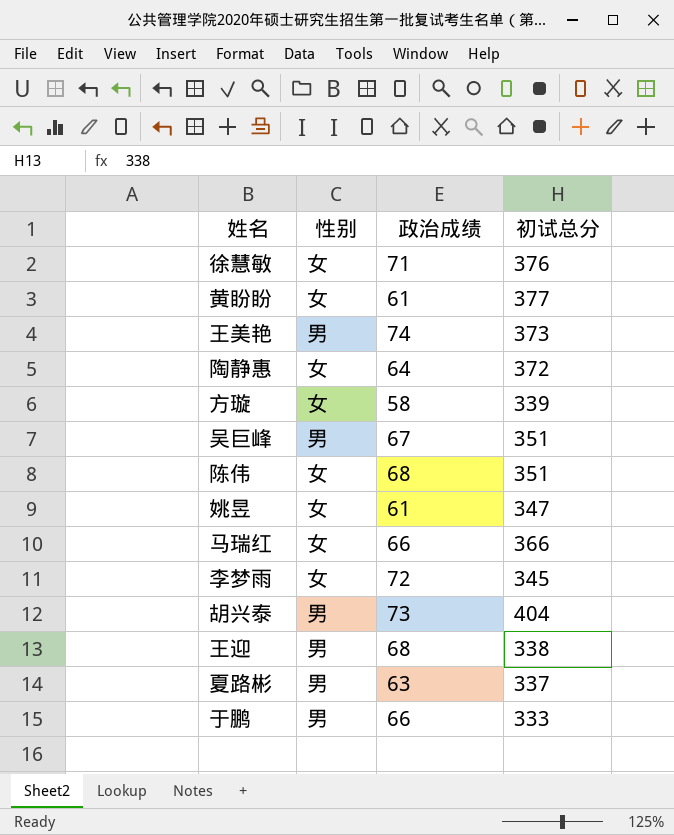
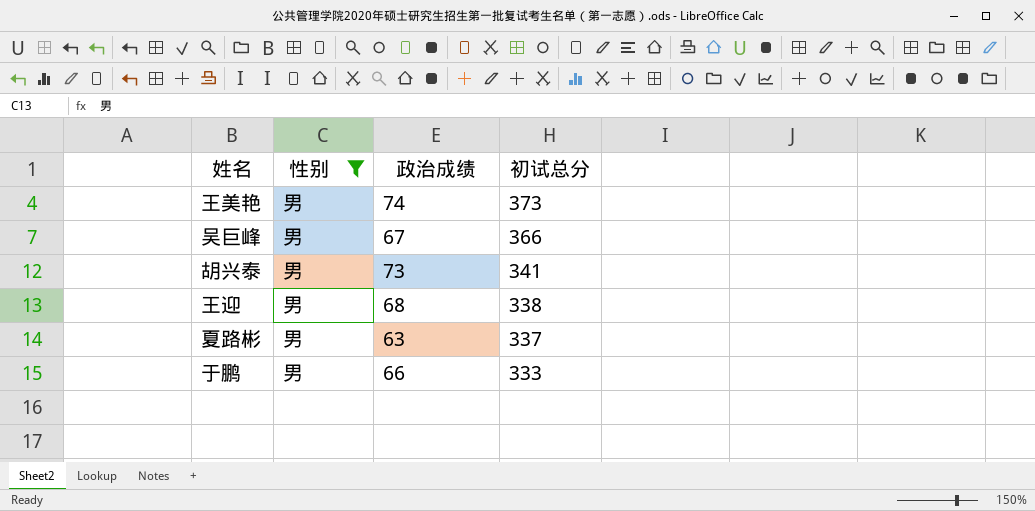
filter: none -> 性别 = 男
吴巨峰 | 初试总分: 351 -> 366
胡兴泰 | 初试总分: 404 -> 341

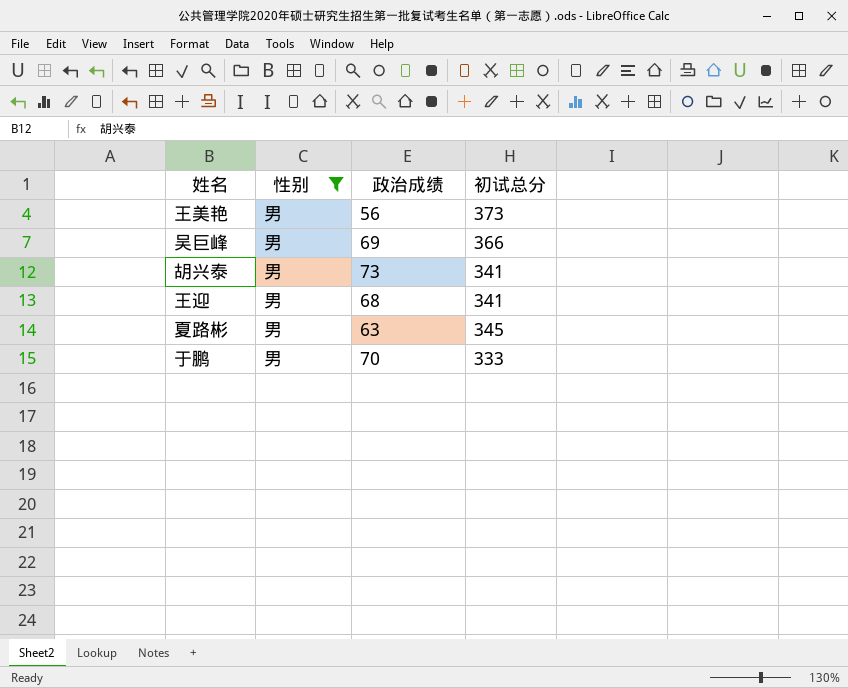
王美艳 | 政治成绩: 74 -> 56
吴巨峰 | 政治成绩: 67 -> 69
王迎 | 初试总分: 338 -> 341
夏路彬 | 初试总分: 337 -> 345
于鹏 | 政治成绩: 66 -> 70

